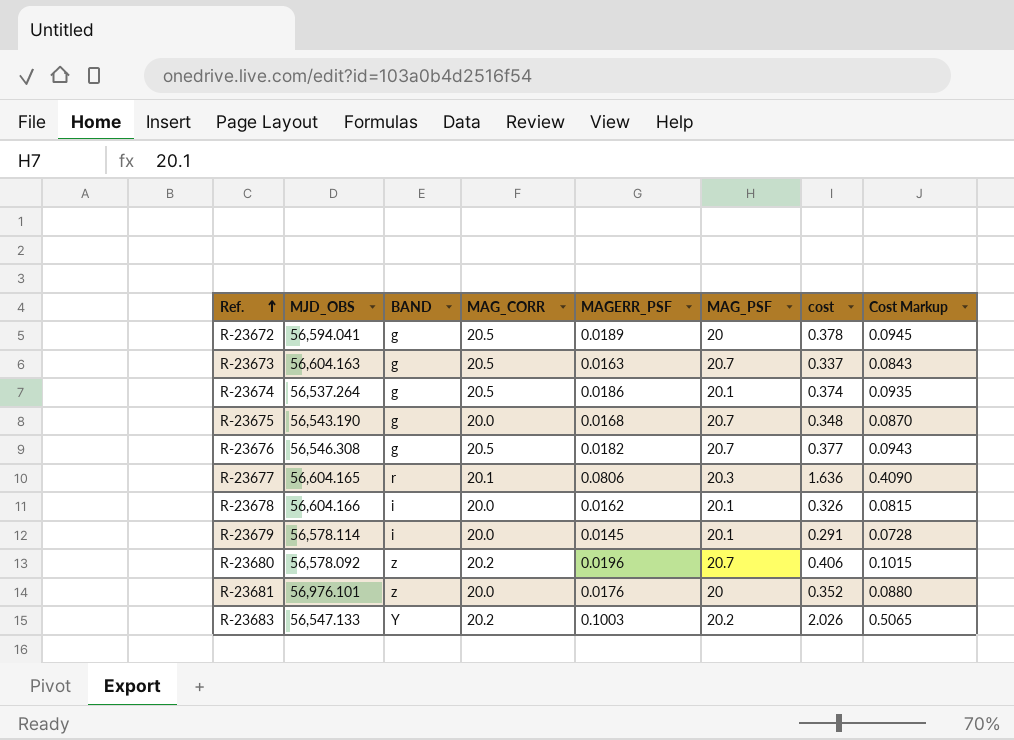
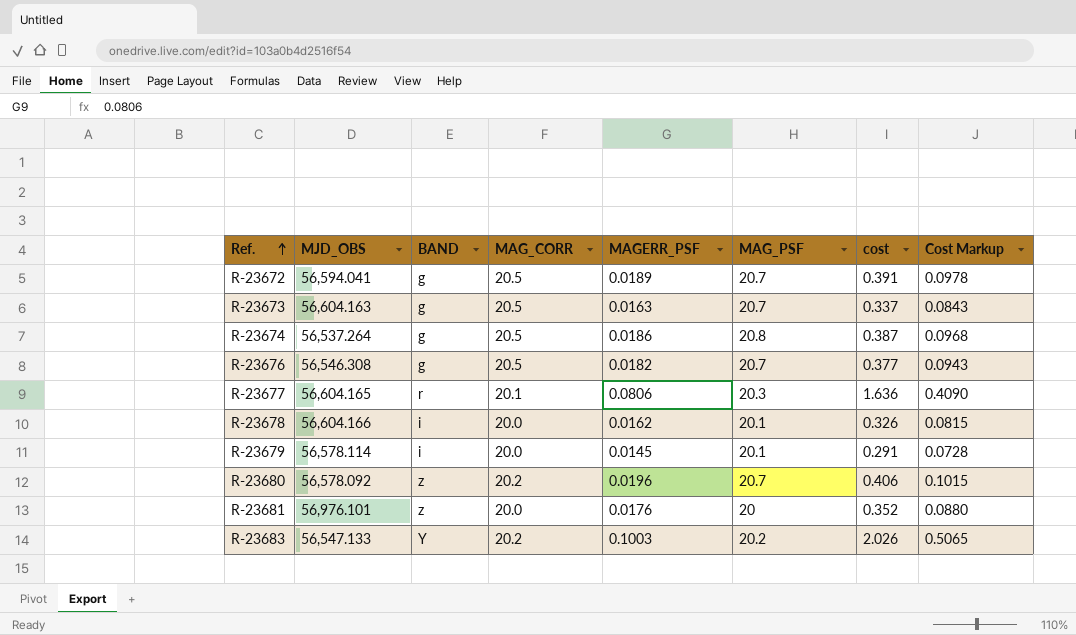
row R-23675: 56,543.190 | g | 20.0 | 0.0168 | 20.7 | 0.348 | 0.0870 -> none
R-23672 | MAG_PSF: 20 -> 20.7
R-23672 | cost: 0.378 -> 0.391
R-23672 | Cost Markup: 0.0945 -> 0.0978
R-23674 | MAG_PSF: 20.1 -> 20.8
R-23674 | cost: 0.374 -> 0.387
R-23674 | Cost Markup: 0.0935 -> 0.0968

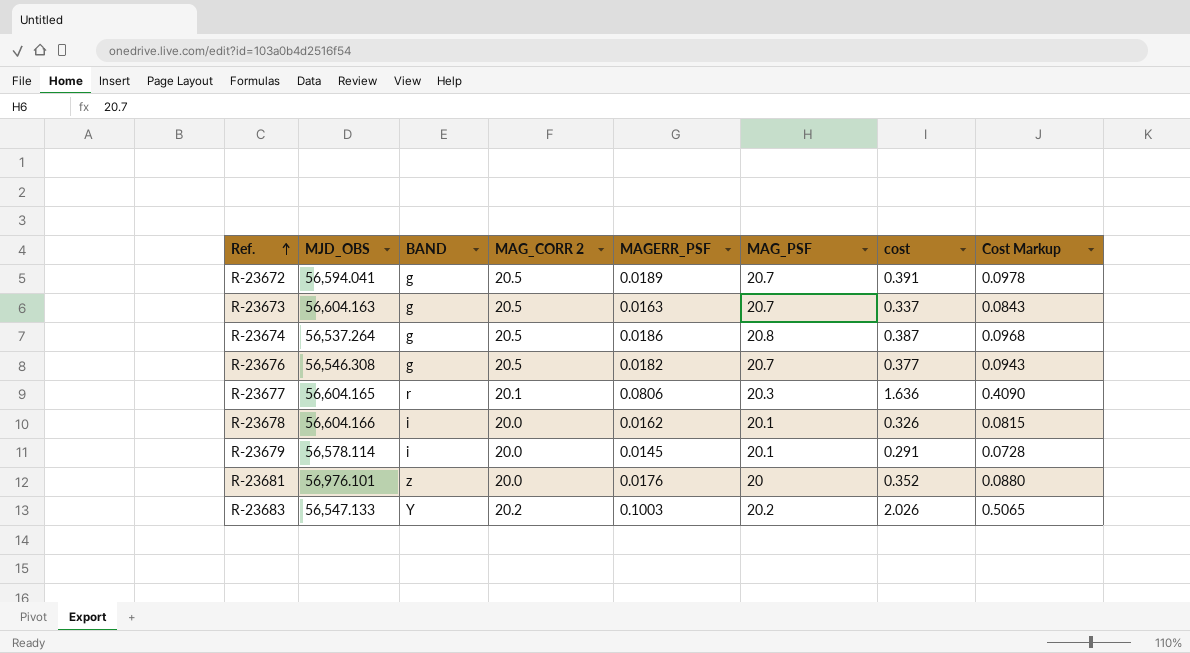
column name: MAG_CORR -> MAG_CORR 2
row R-23680: 56,578.092 | z | 20.2 | 0.0196 | 20.7 | 0.406 | 0.1015 -> none

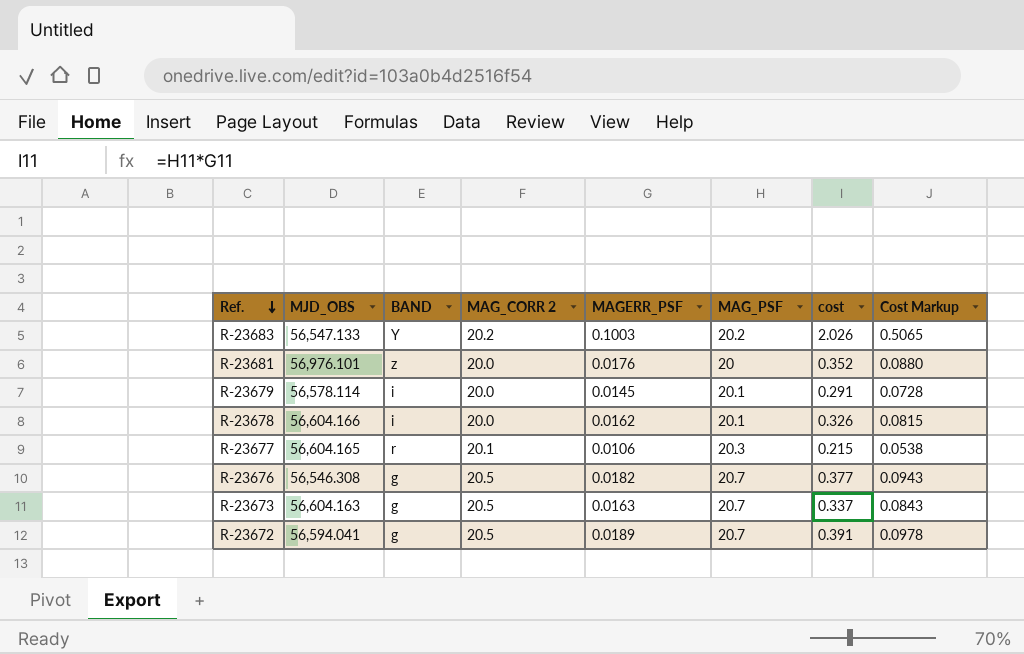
row order: Ref. ascending -> Ref. descending
row R-23674: 56,537.264 | g | 20.5 | 0.0186 | 20.8 | 0.387 | 0.0968 -> none
R-23677 | MAGERR_PSF: 0.0806 -> 0.0106
R-23677 | cost: 1.636 -> 0.215
R-23677 | Cost Markup: 0.4090 -> 0.0538

